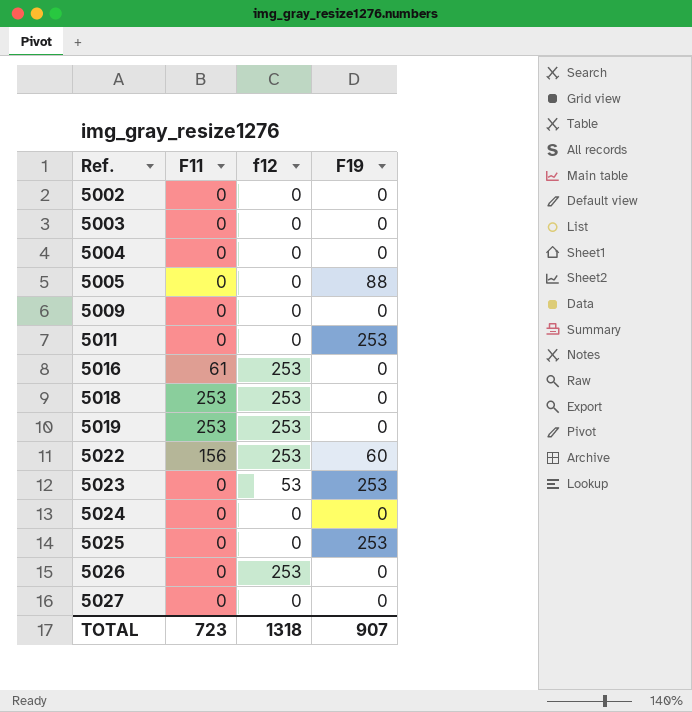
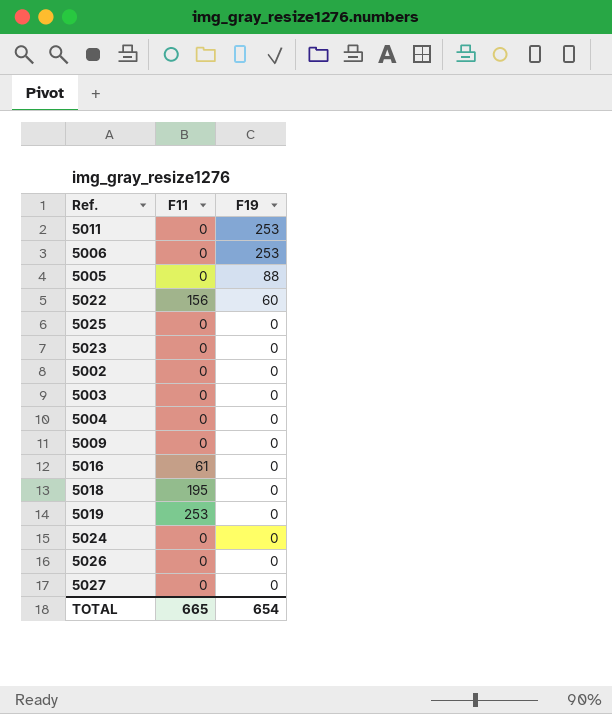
row order: Ref. ascending -> F19 descending
column f12 | position: 3 -> none
row 5006: none -> 0 | 253
5025 | F19: 253 -> 0
5023 | F19: 253 -> 0
5018 | F11: 253 -> 195
TOTAL | F11: 723 -> 665
TOTAL | F19: 907 -> 654

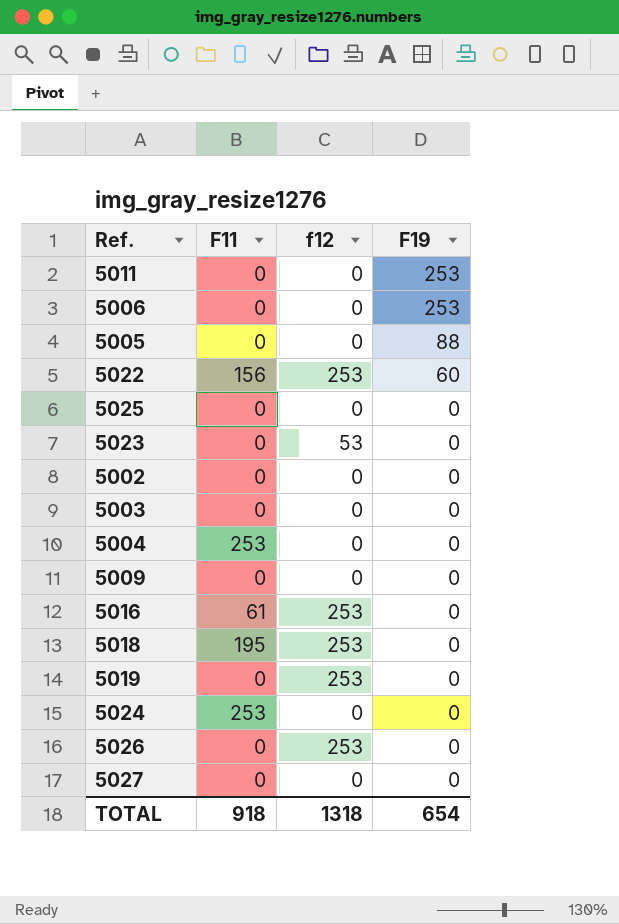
column f12 | position: none -> 3
5004 | F11: 0 -> 253
5019 | F11: 253 -> 0
5024 | F11: 0 -> 253
TOTAL | F11: 665 -> 918

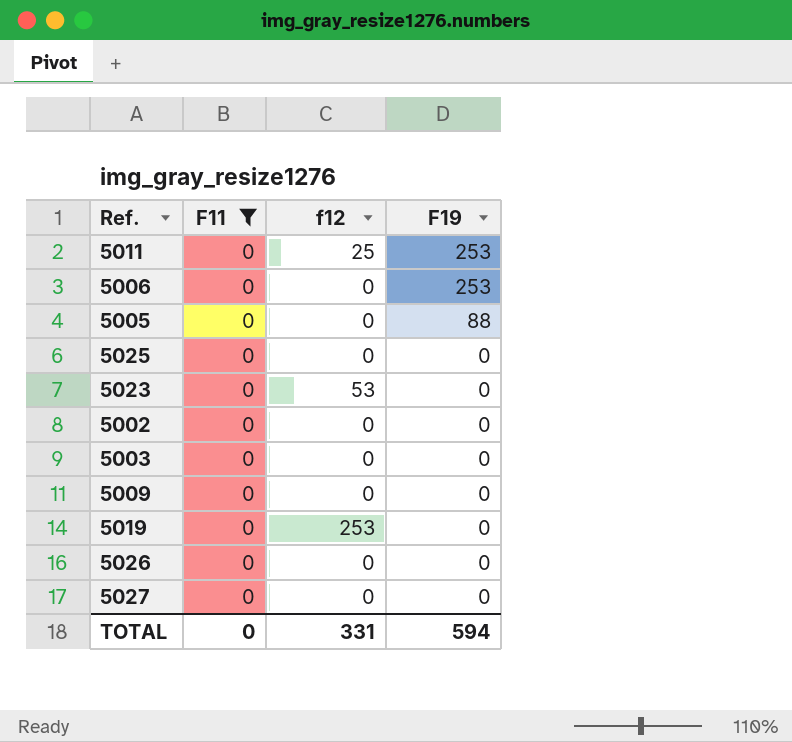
filter: none -> F11 = 0
5011 | f12: 0 -> 25
5026 | f12: 253 -> 0
TOTAL | F11: 918 -> 0
TOTAL | f12: 1318 -> 331
TOTAL | F19: 654 -> 594

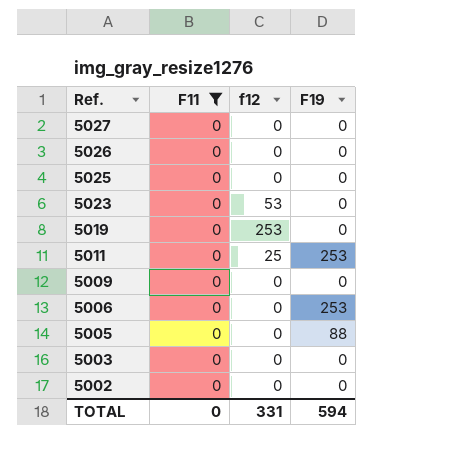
row order: F19 descending -> Ref. descending

